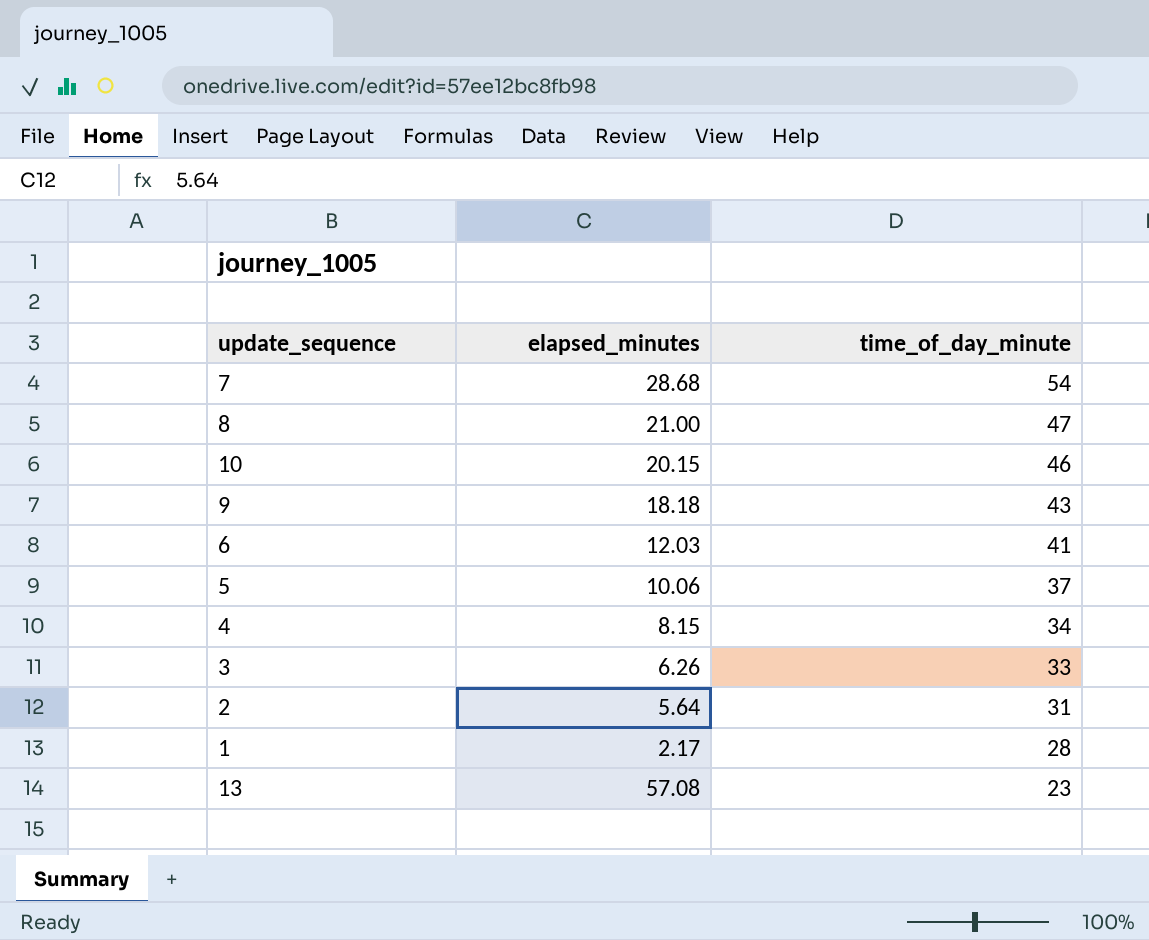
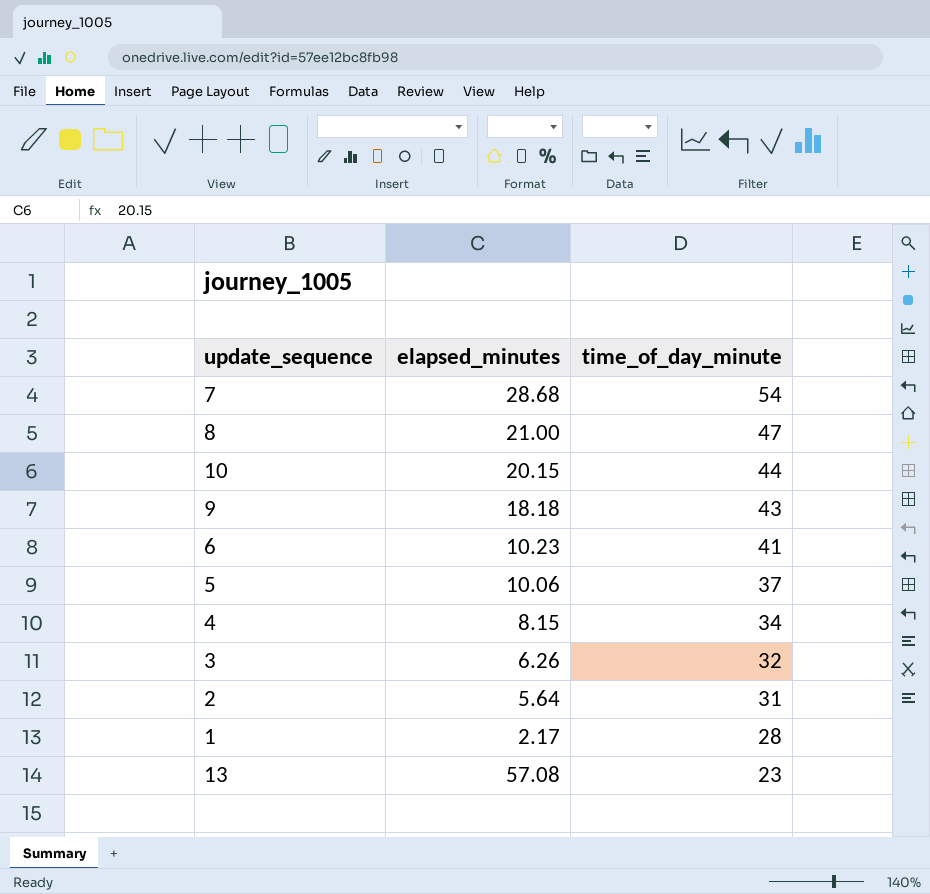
10 | time_of_day_minute: 46 -> 44
6 | elapsed_minutes: 12.03 -> 10.23
3 | time_of_day_minute: 33 -> 32

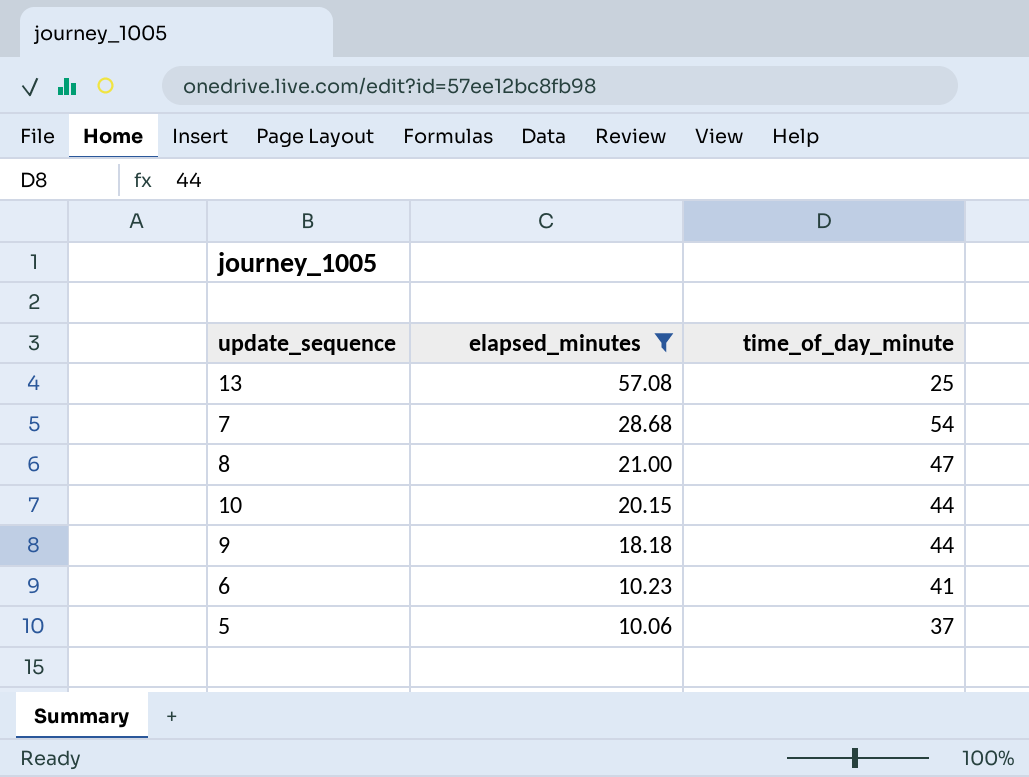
filter: none -> elapsed_minutes >= 10.06
row order: time_of_day_minute descending -> elapsed_minutes descending
13 | time_of_day_minute: 23 -> 25
9 | time_of_day_minute: 43 -> 44

